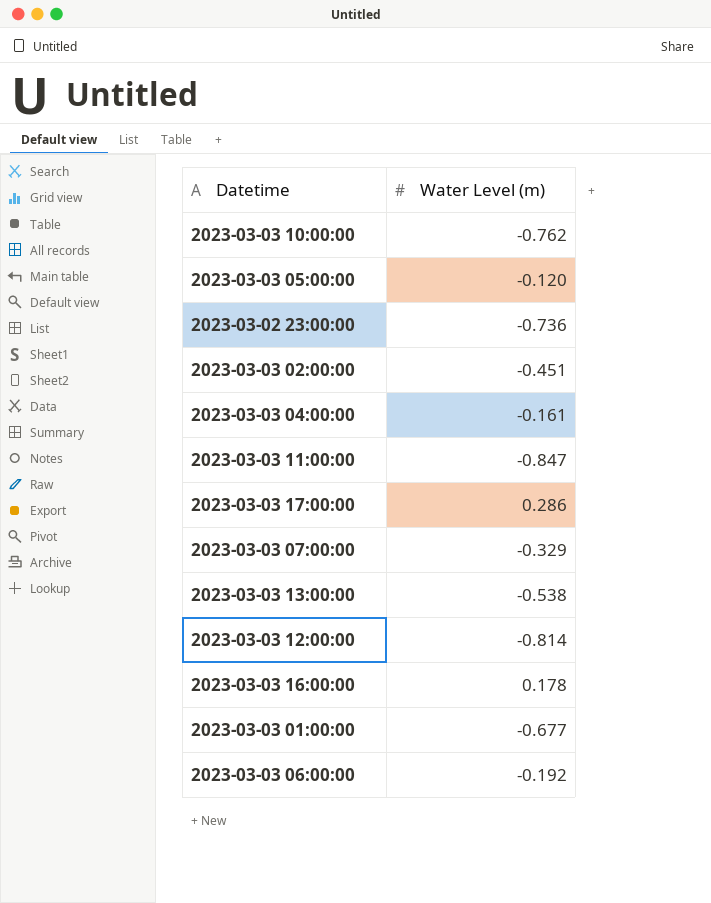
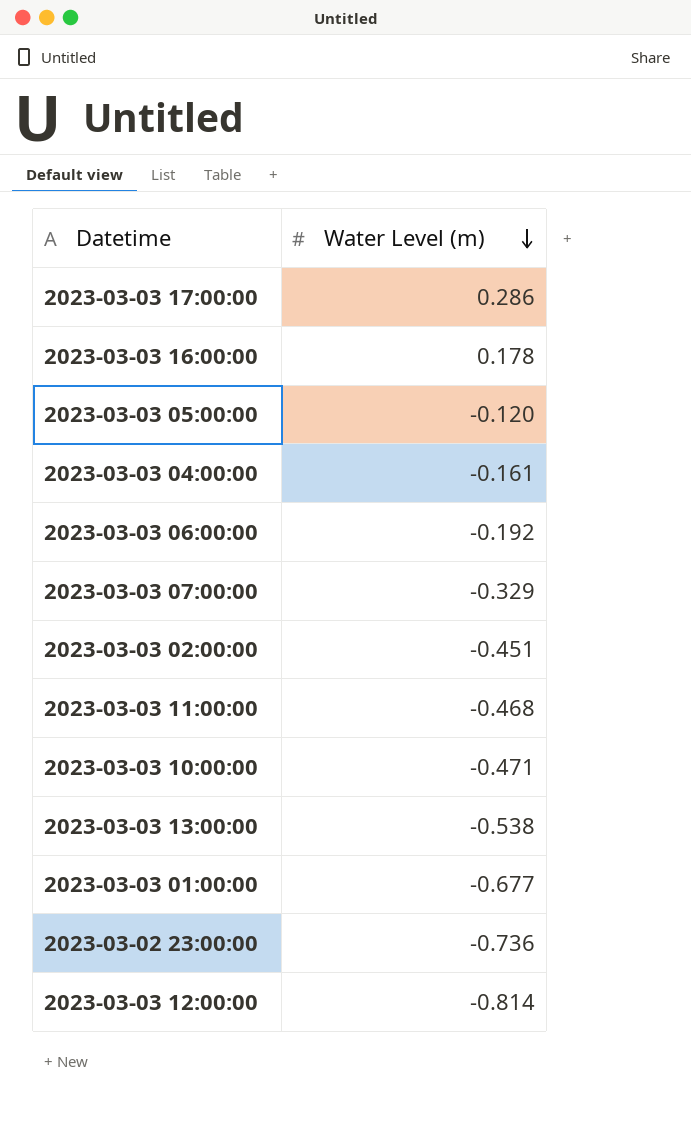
row order: none -> Water Level (m) descending
2023-03-03 11:00:00 | Water Level (m): -0.847 -> -0.468
2023-03-03 10:00:00 | Water Level (m): -0.762 -> -0.471

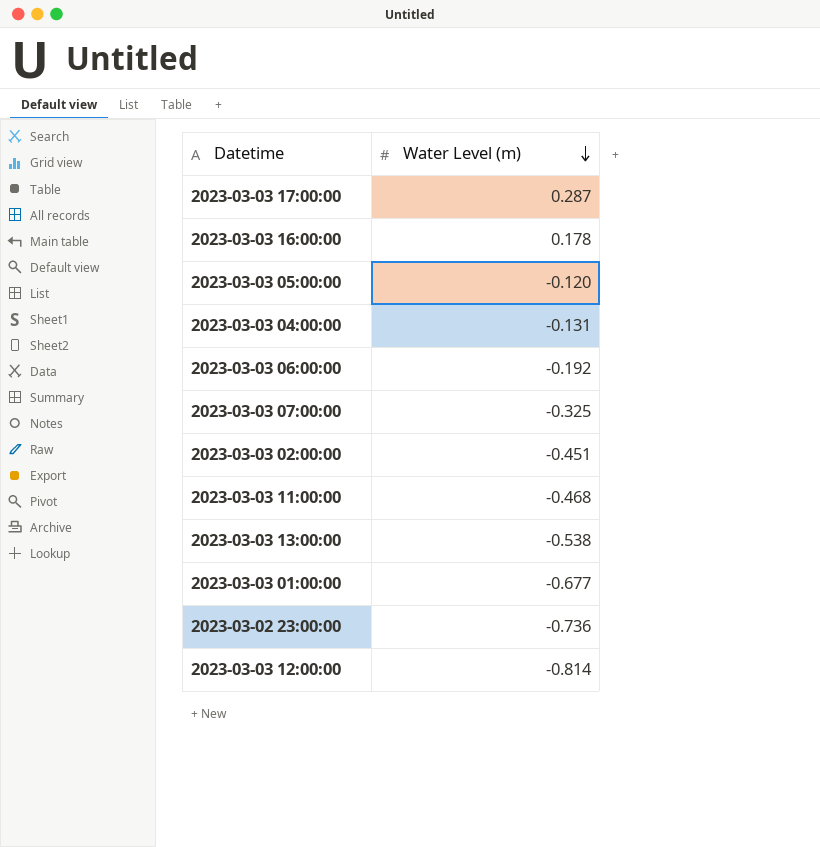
row 2023-03-03 10:00:00: -0.471 -> none
2023-03-03 17:00:00 | Water Level (m): 0.286 -> 0.287
2023-03-03 04:00:00 | Water Level (m): -0.161 -> -0.131
2023-03-03 07:00:00 | Water Level (m): -0.329 -> -0.325

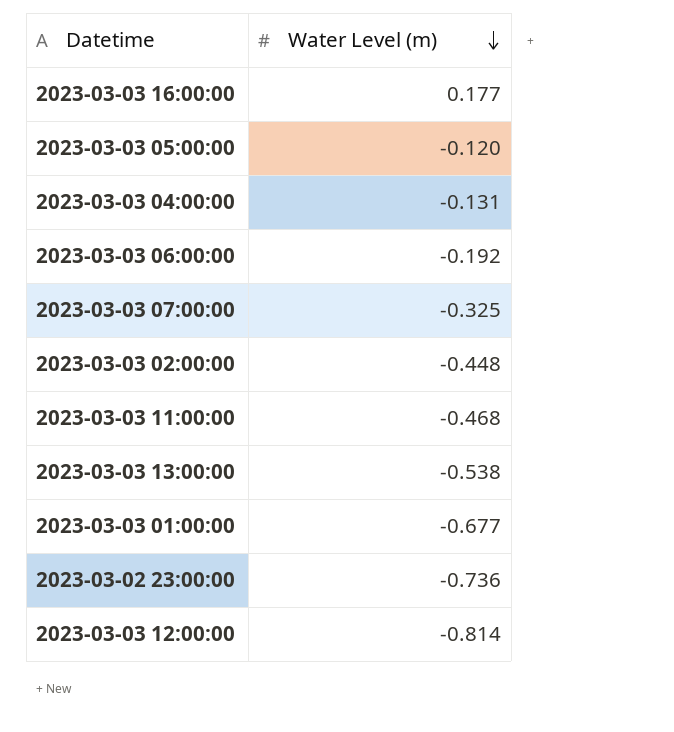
row 2023-03-03 17:00:00: 0.287 -> none
2023-03-03 16:00:00 | Water Level (m): 0.178 -> 0.177
2023-03-03 02:00:00 | Water Level (m): -0.451 -> -0.448

